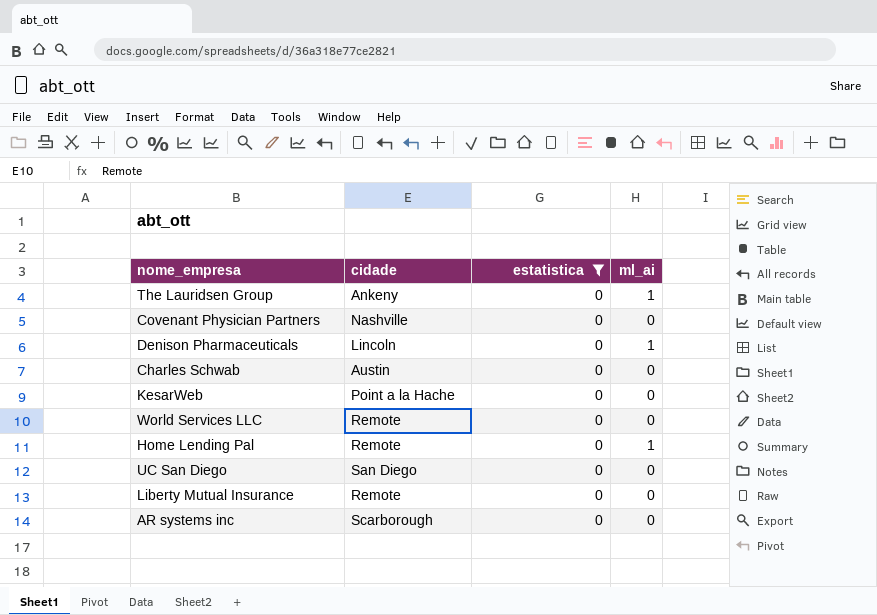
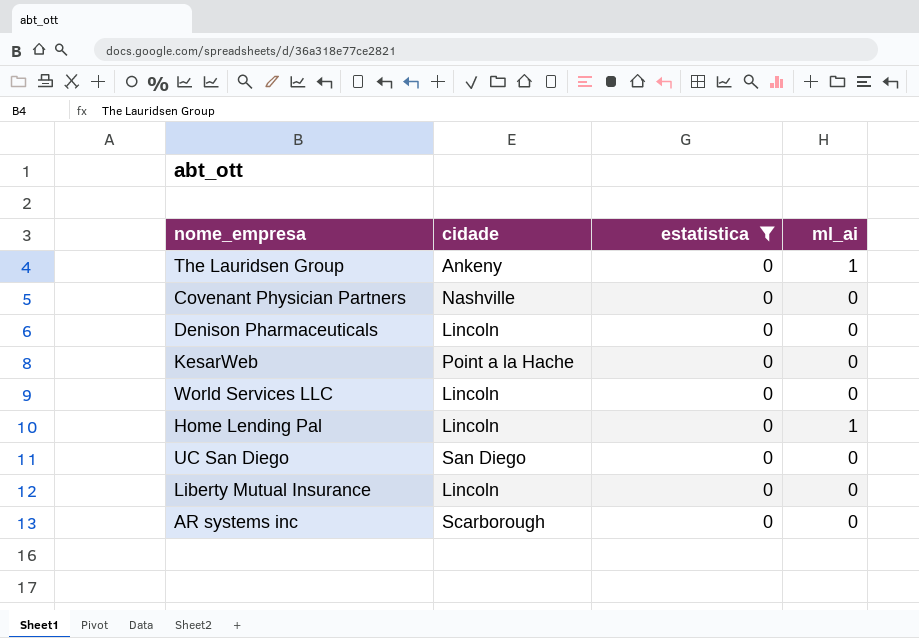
row Charles Schwab: Austin | 0 | 0 -> none
Denison Pharmaceuticals | ml_ai: 1 -> 0
World Services LLC | cidade: Remote -> Lincoln
Home Lending Pal | cidade: Remote -> Lincoln
Liberty Mutual Insurance | cidade: Remote -> Lincoln

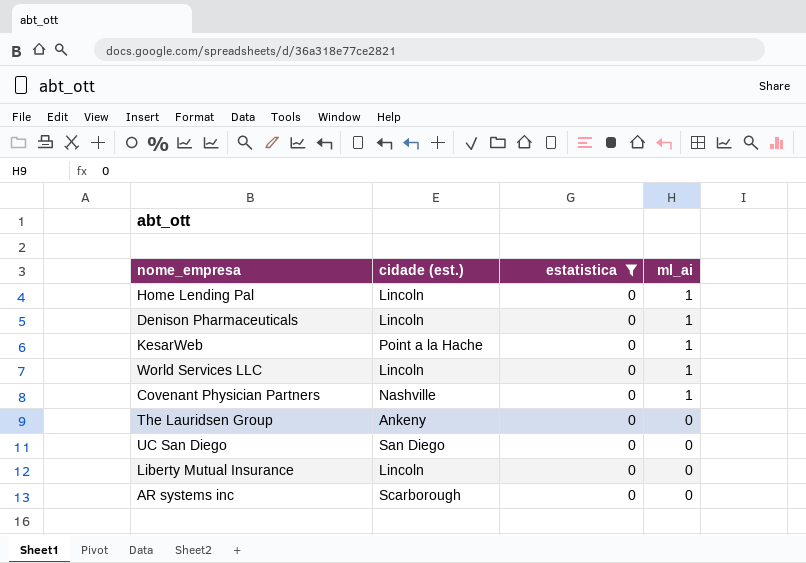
row order: none -> ml_ai descending
column name: cidade -> cidade (est.)
Denison Pharmaceuticals | ml_ai: 0 -> 1
KesarWeb | ml_ai: 0 -> 1
World Services LLC | ml_ai: 0 -> 1
Covenant Physician Partners | ml_ai: 0 -> 1
The Lauridsen Group | ml_ai: 1 -> 0

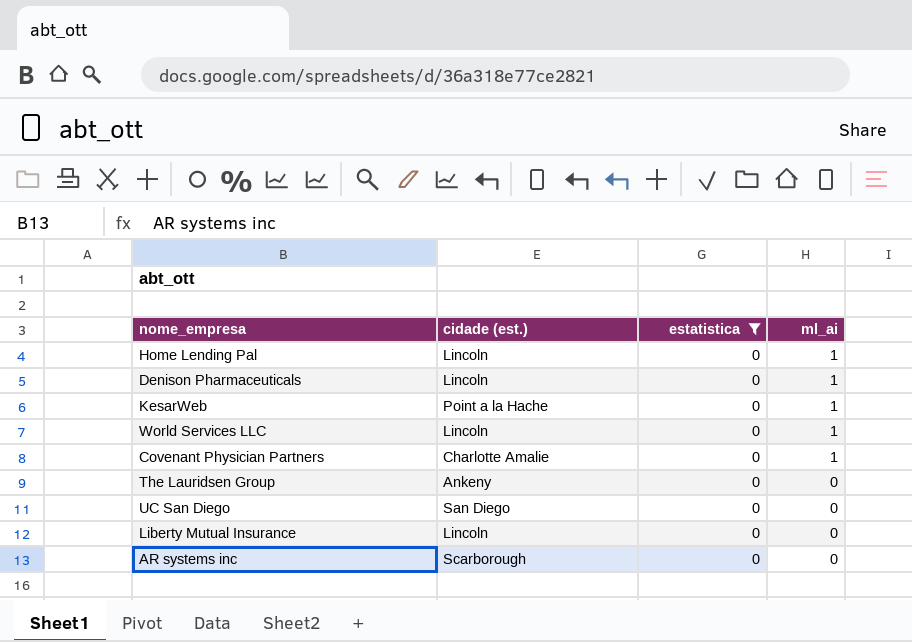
Covenant Physician Partners | cidade (est.): Nashville -> Charlotte Amalie

